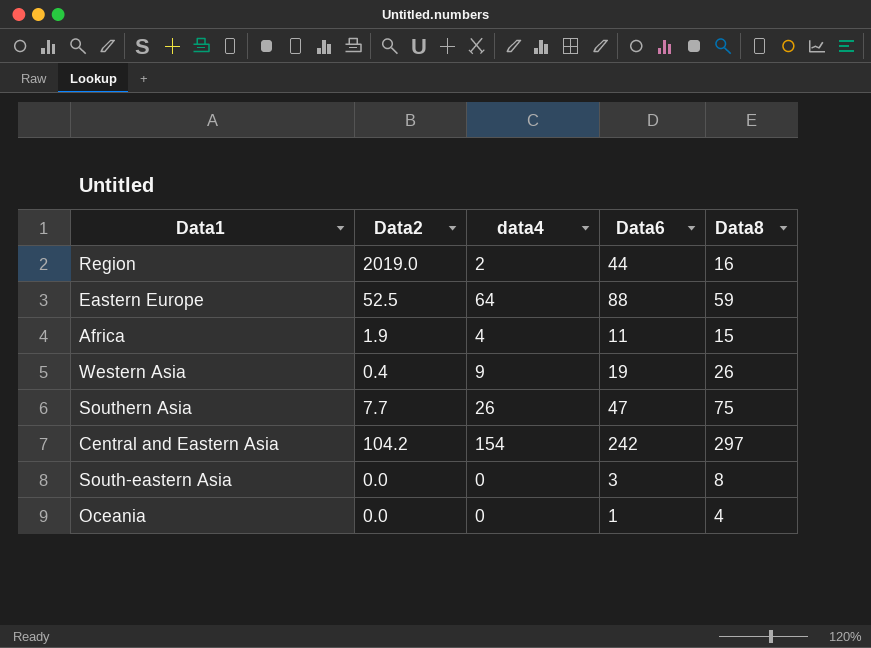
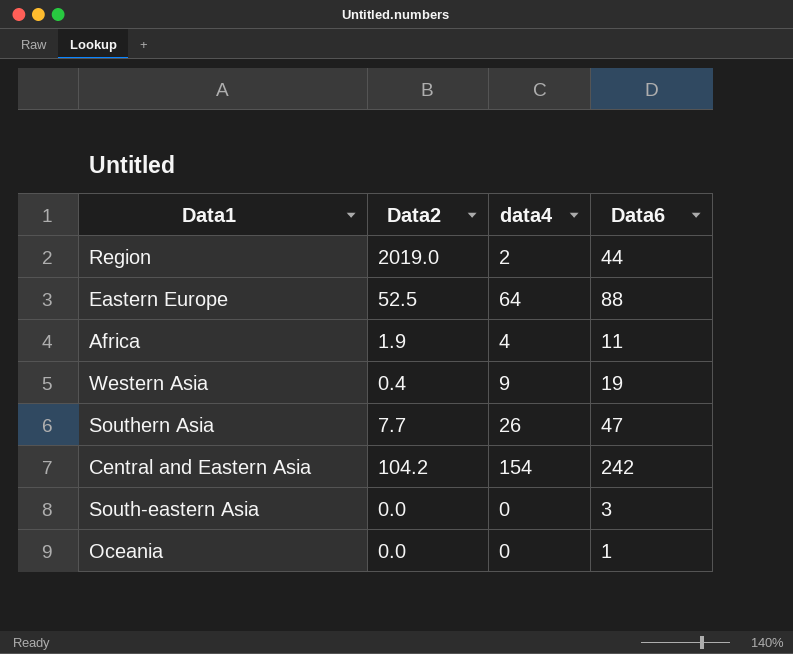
column Data8 | position: 5 -> none

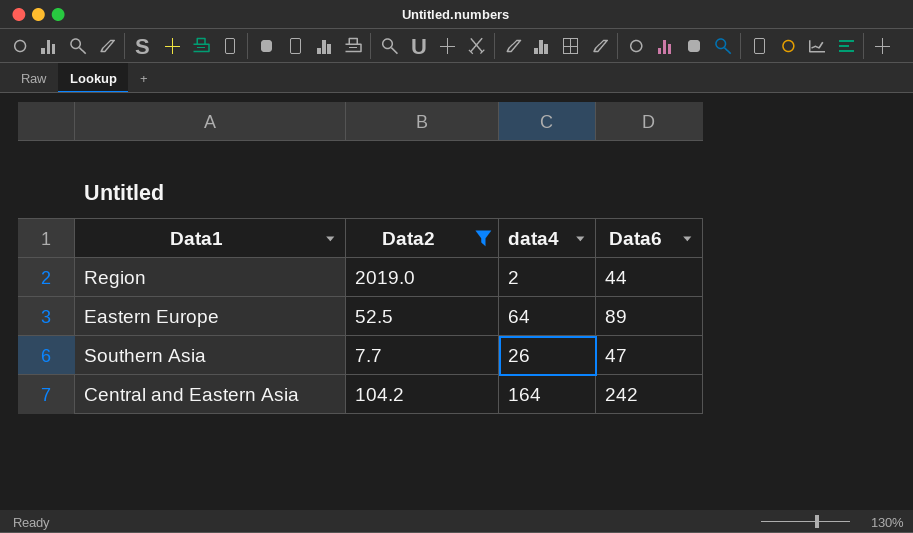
filter: none -> Data2 >= 7.7
Eastern Europe | Data6: 88 -> 89
Central and Eastern Asia | data4: 154 -> 164

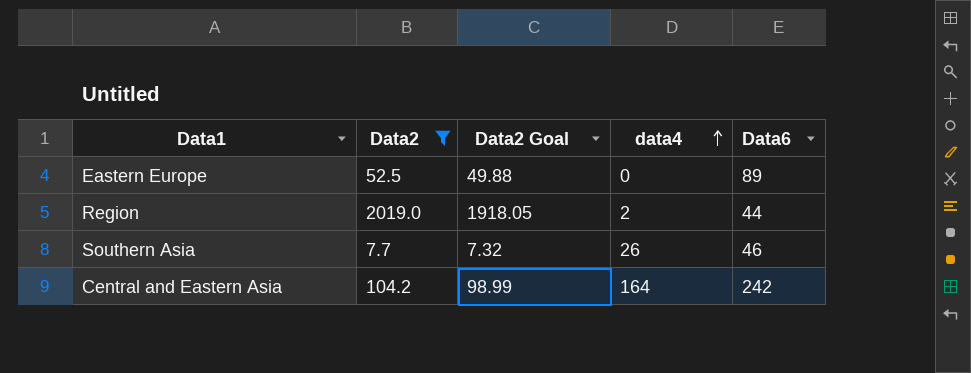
row order: none -> data4 ascending
column Data2 Goal | formula: none -> [Data2] * 0.95
Eastern Europe | data4: 64 -> 0
Southern Asia | Data6: 47 -> 46

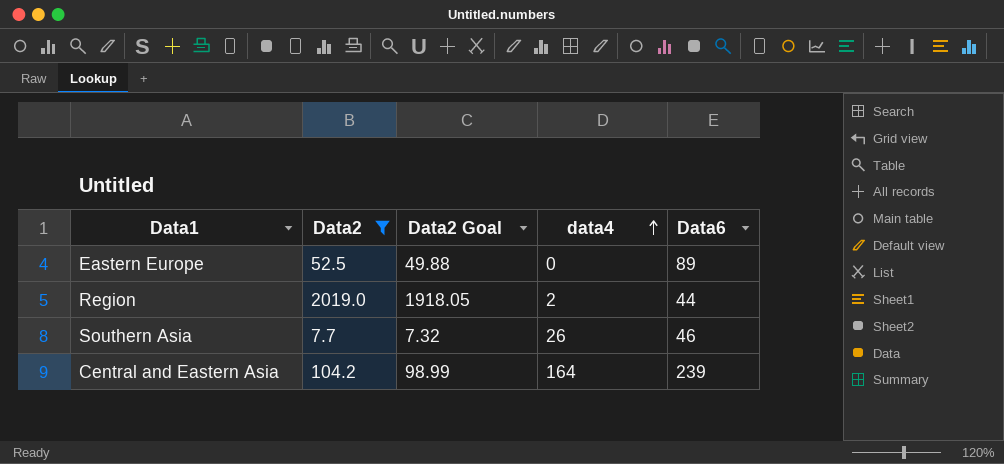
Central and Eastern Asia | Data6: 242 -> 239

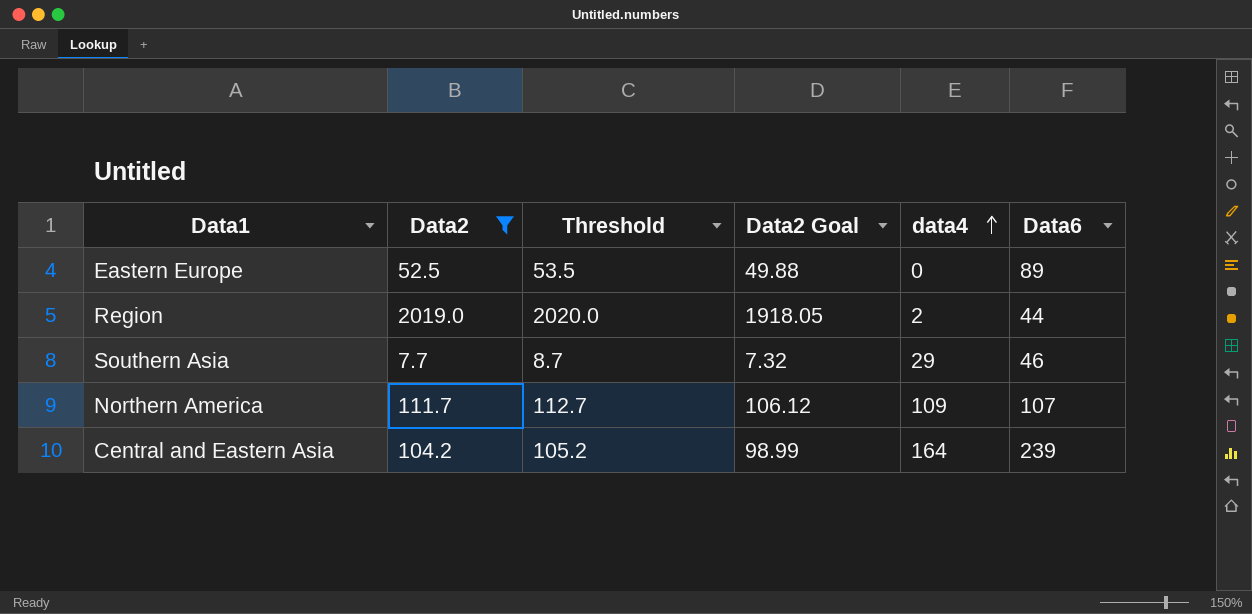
column Threshold | formula: none -> [Data2] + 1
Southern Asia | data4: 26 -> 29
row Northern America: none -> 111.7 | 112.7 | 106.12 | 109 | 107

